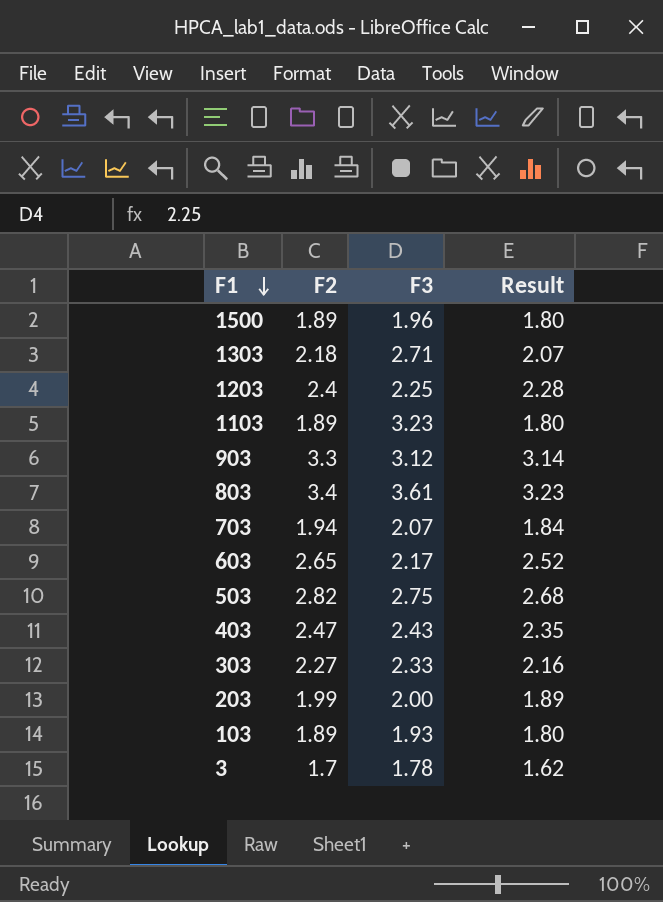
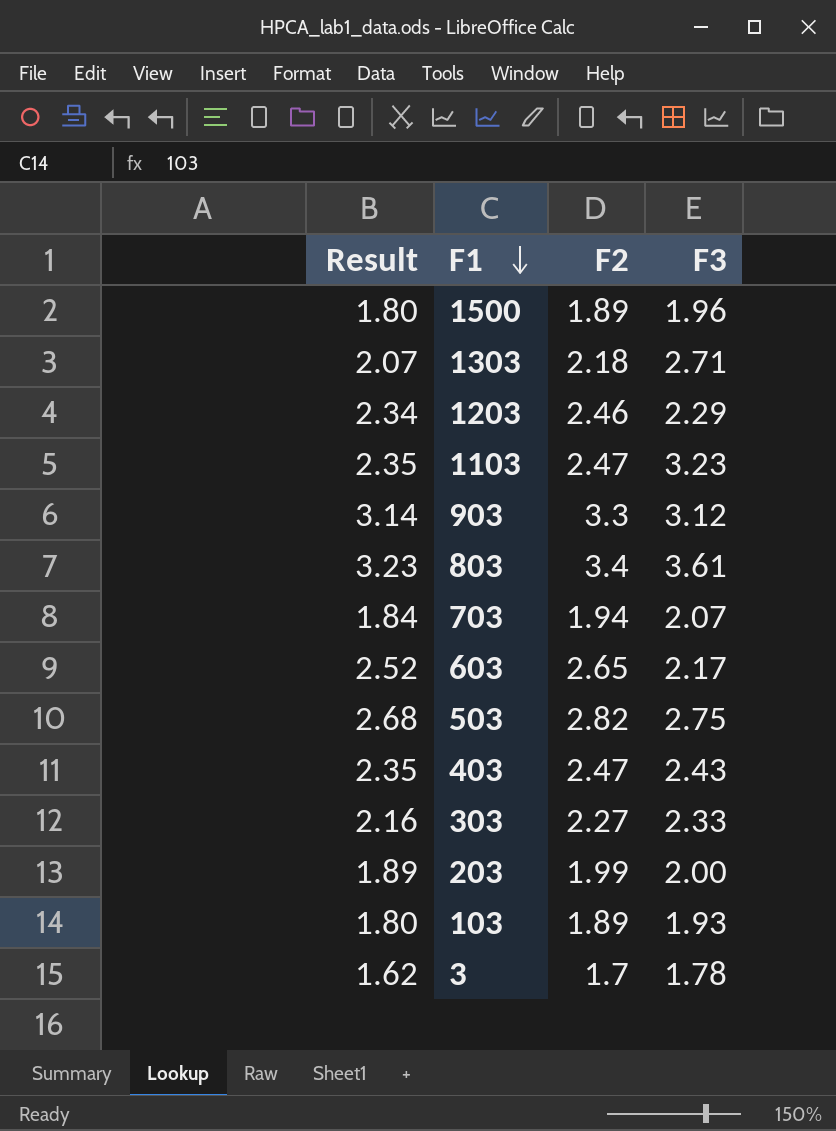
column Result | position: 4 -> 1
1203 | Result: 2.28 -> 2.34
1203 | F2: 2.4 -> 2.46
1203 | F3: 2.25 -> 2.29
1103 | Result: 1.80 -> 2.35
1103 | F2: 1.89 -> 2.47

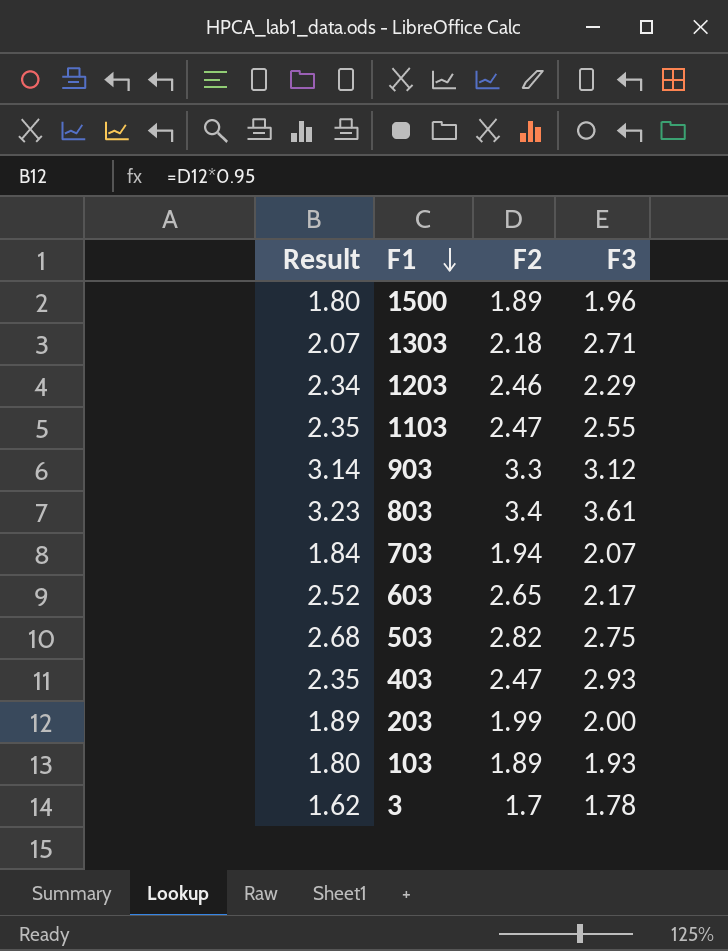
row 303: 2.16 | 2.27 | 2.33 -> none
1103 | F3: 3.23 -> 2.55
403 | F3: 2.43 -> 2.93

